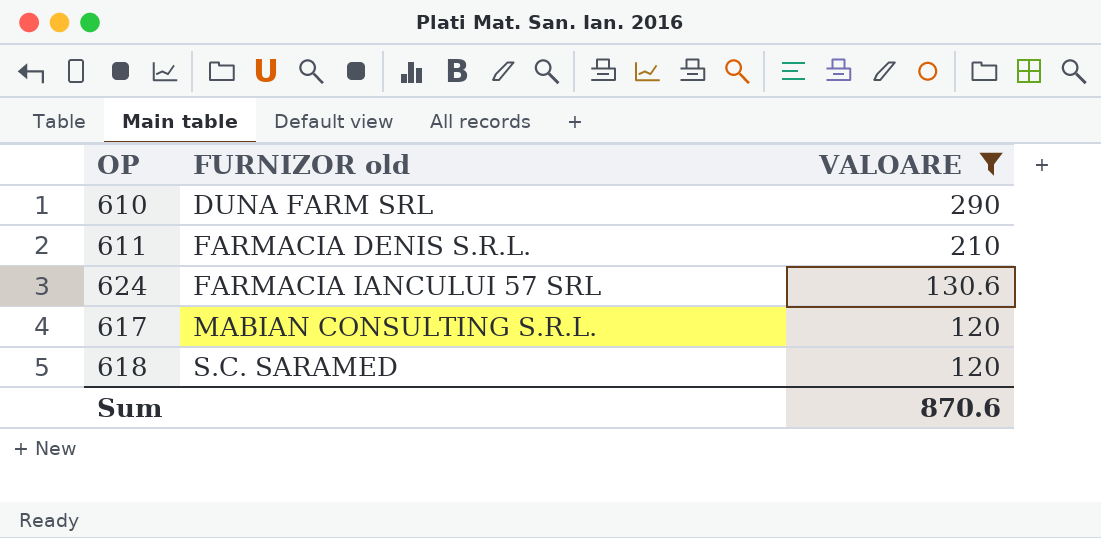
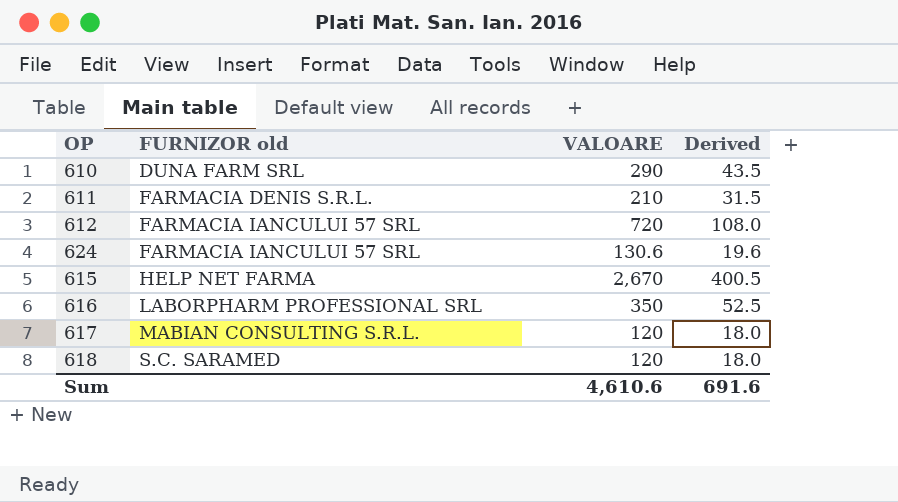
filter: VALOARE <= 290 -> none
column Derived | formula: none -> [VALOARE] * 0.15
Sum | VALOARE: 870.6 -> 4,610.6

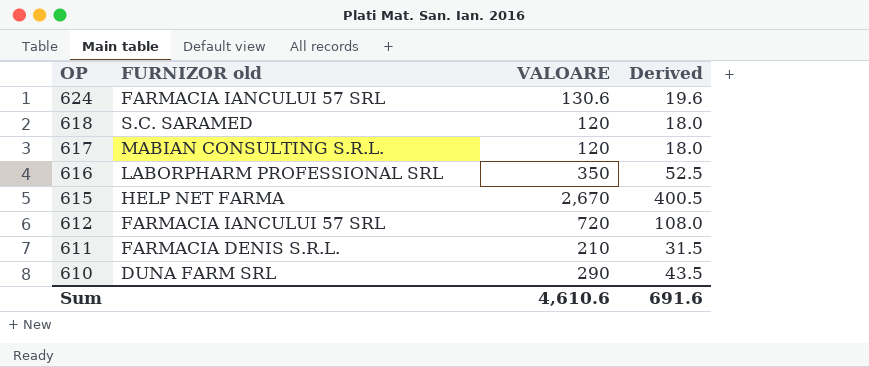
row order: FURNIZOR old ascending -> OP descending

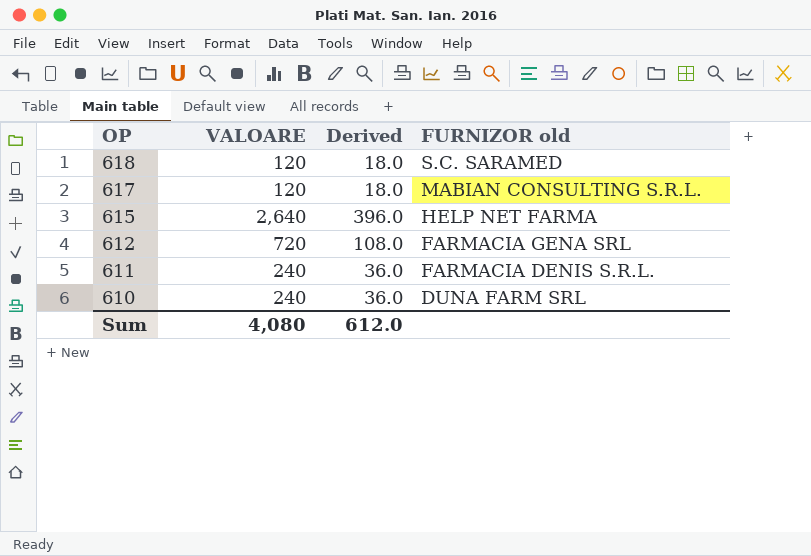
column FURNIZOR old | position: 2 -> 4
row 624: FARMACIA IANCULUI 57 SRL | 130.6 | 19.6 -> none
row 616: LABORPHARM PROFESSIONAL SRL | 350 | 52.5 -> none
615 | VALOARE: 2,670 -> 2,640
615 | Derived: 400.5 -> 396.0
612 | FURNIZOR old: FARMACIA IANCULUI 57 SRL -> FARMACIA GENA SRL
611 | VALOARE: 210 -> 240
611 | Derived: 31.5 -> 36.0
610 | VALOARE: 290 -> 240
610 | Derived: 43.5 -> 36.0
Sum | VALOARE: 4,610.6 -> 4,080
Sum | Derived: 691.6 -> 612.0

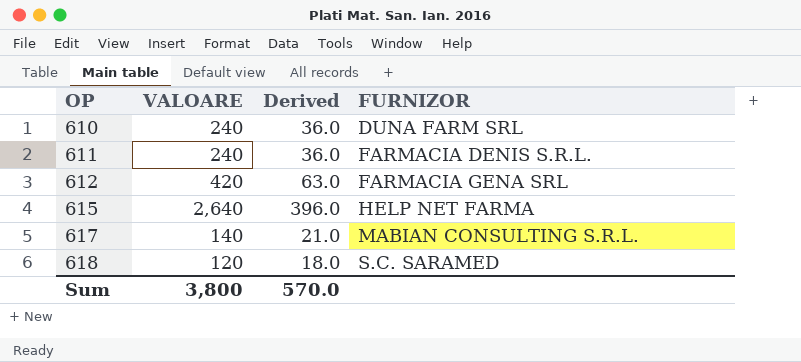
row order: OP descending -> OP ascending
column name: FURNIZOR old -> FURNIZOR
612 | VALOARE: 720 -> 420
612 | Derived: 108.0 -> 63.0
617 | VALOARE: 120 -> 140
617 | Derived: 18.0 -> 21.0
Sum | VALOARE: 4,080 -> 3,800
Sum | Derived: 612.0 -> 570.0

